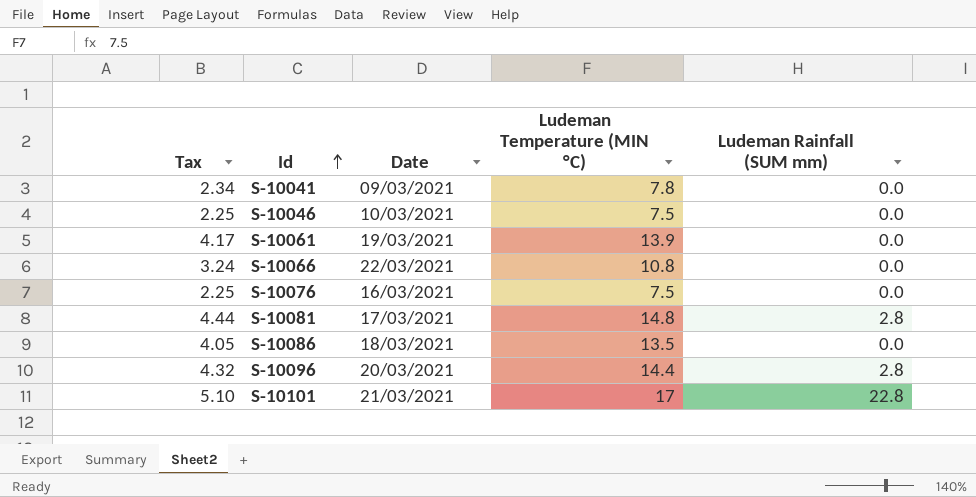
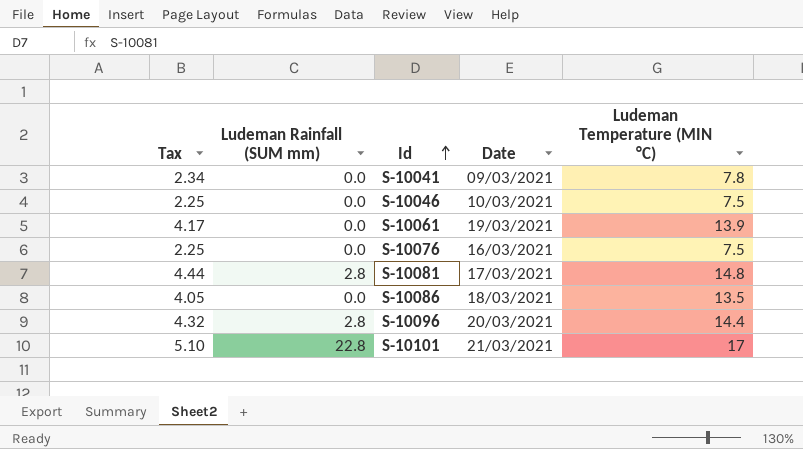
column Ludeman Rainfall (SUM mm) | position: 5 -> 2
row S-10066: 3.24 | 22/03/2021 | 10.8 | 0.0 -> none

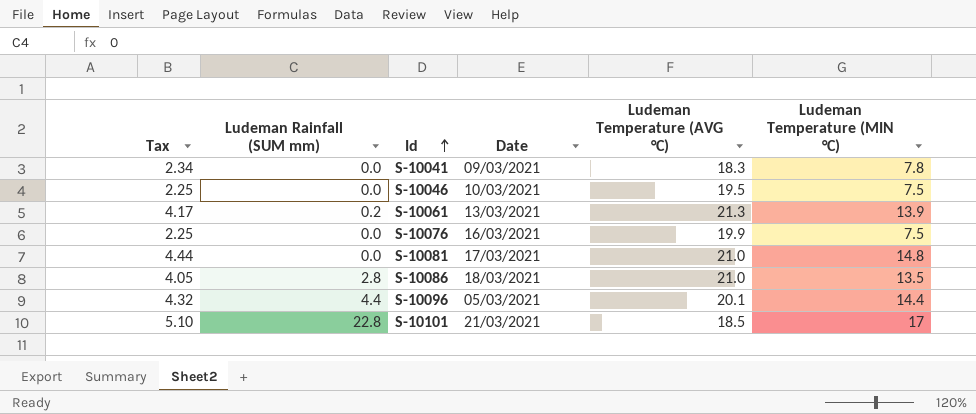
column Ludeman Temperature (AVG °C) | position: none -> 5
S-10061 | Ludeman Rainfall (SUM mm): 0.0 -> 0.2
S-10061 | Date: 19/03/2021 -> 13/03/2021
S-10081 | Ludeman Rainfall (SUM mm): 2.8 -> 0.0
S-10086 | Ludeman Rainfall (SUM mm): 0.0 -> 2.8
S-10096 | Ludeman Rainfall (SUM mm): 2.8 -> 4.4
S-10096 | Date: 20/03/2021 -> 05/03/2021

